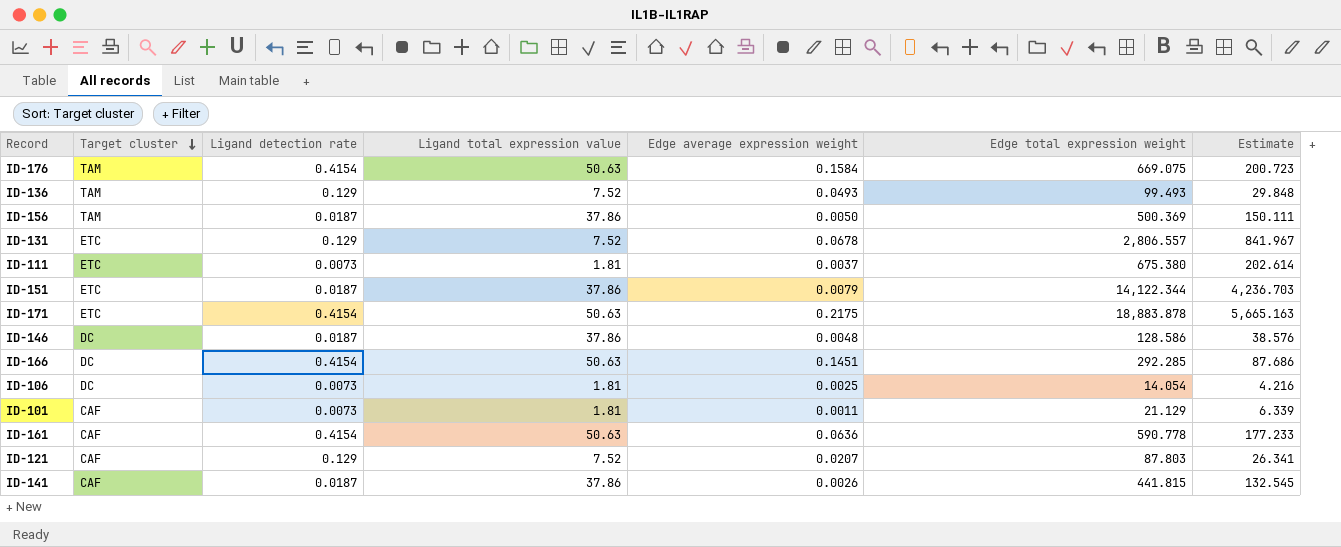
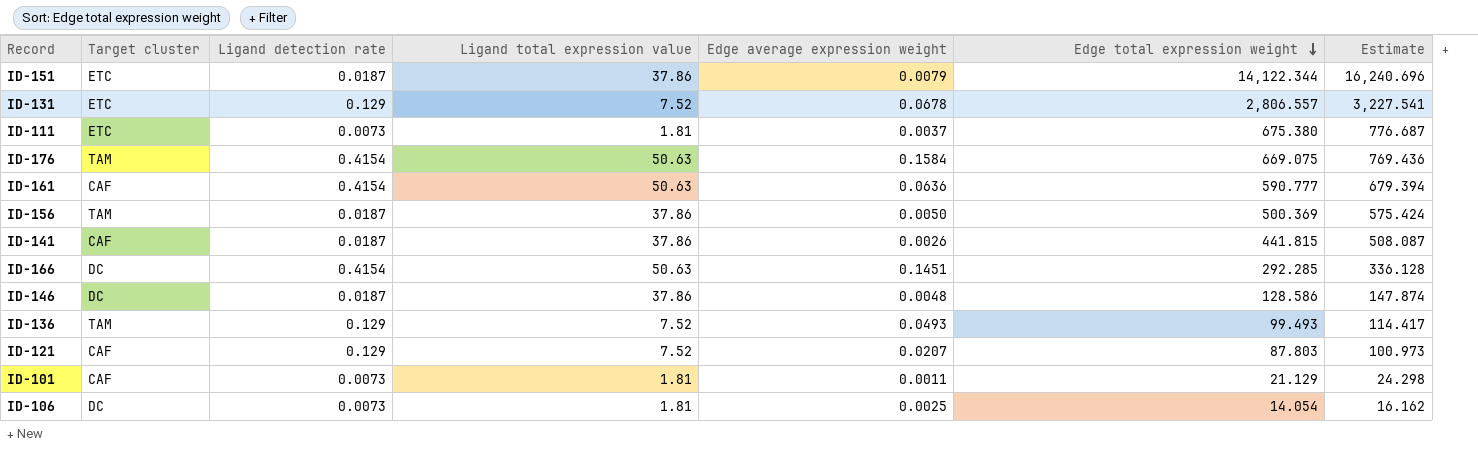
row order: Target cluster descending -> Edge total expression weight descending
column Estimate | formula: [Edge total expression weight] * 0.3 -> [Edge total expression weight] * 1.15
row ID-171: ETC | 0.4154 | 50.63 | 0.2175 | 18,883.878 | 5,665.163 -> none
ID-161 | Edge total expression weight: 590.778 -> 590.777

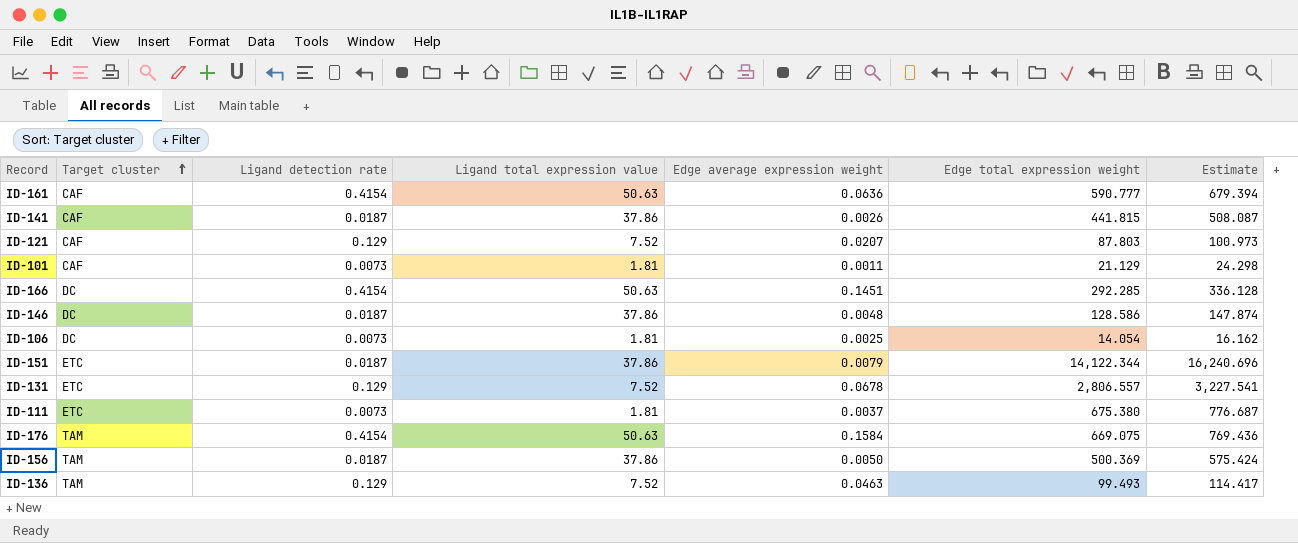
row order: Edge total expression weight descending -> Target cluster ascending
ID-136 | Edge average expression weight: 0.0493 -> 0.0463

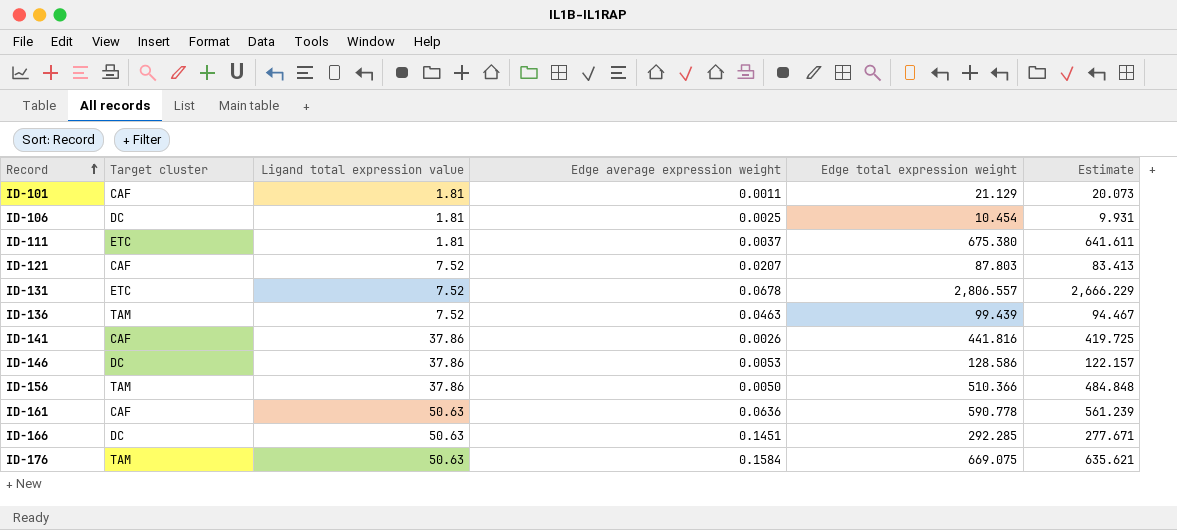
row order: Target cluster ascending -> Record ascending
column Ligand detection rate | position: 3 -> none
column Estimate | formula: [Edge total expression weight] * 1.15 -> [Edge total expression weight] * 0.95
row ID-151: ETC | 0.0187 | 37.86 | 0.0079 | 14,122.344 | 16,240.696 -> none
ID-106 | Edge total expression weight: 14.054 -> 10.454
ID-136 | Edge total expression weight: 99.493 -> 99.439
ID-141 | Edge total expression weight: 441.815 -> 441.816
ID-146 | Edge average expression weight: 0.0048 -> 0.0053
ID-156 | Edge total expression weight: 500.369 -> 510.366
ID-161 | Edge total expression weight: 590.777 -> 590.778

